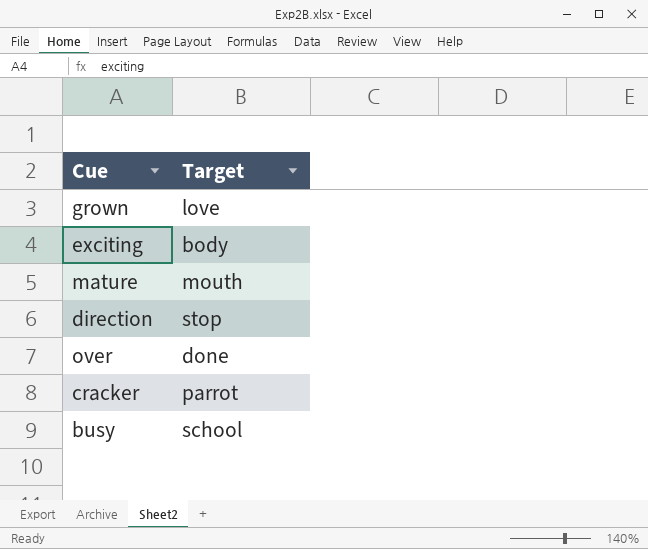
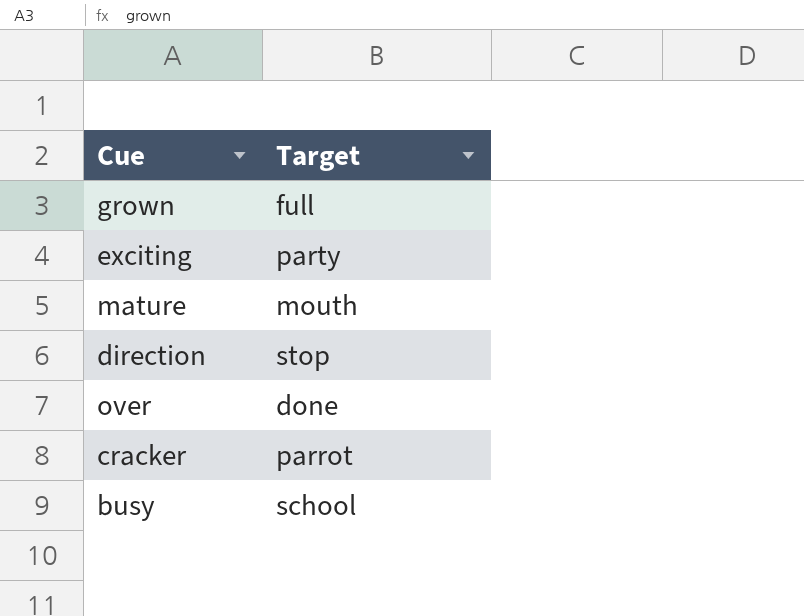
grown | Target: love -> full
exciting | Target: body -> party

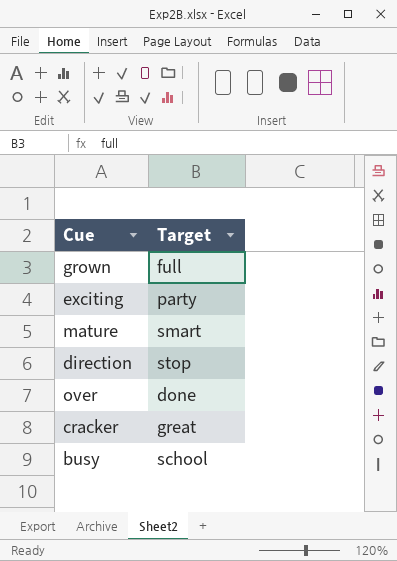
mature | Target: mouth -> smart
cracker | Target: parrot -> great

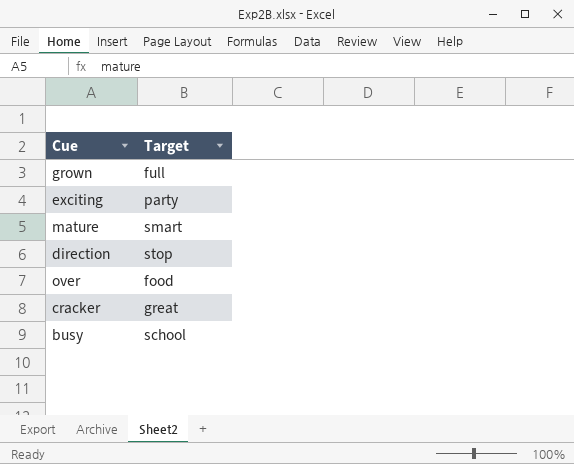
over | Target: done -> food

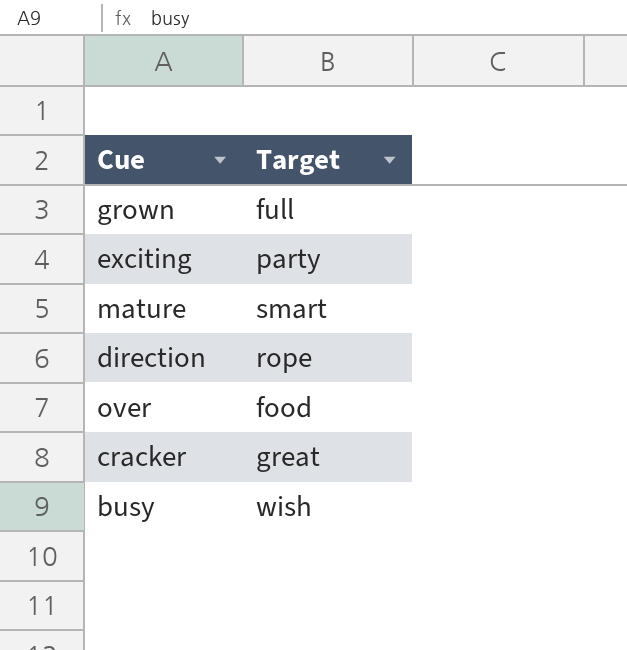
direction | Target: stop -> rope
busy | Target: school -> wish

